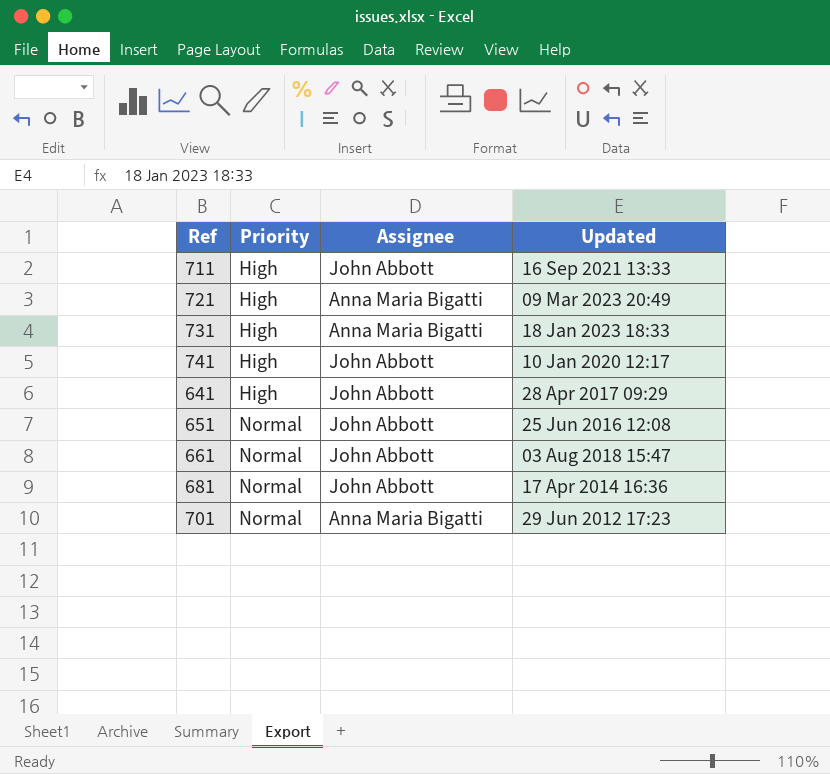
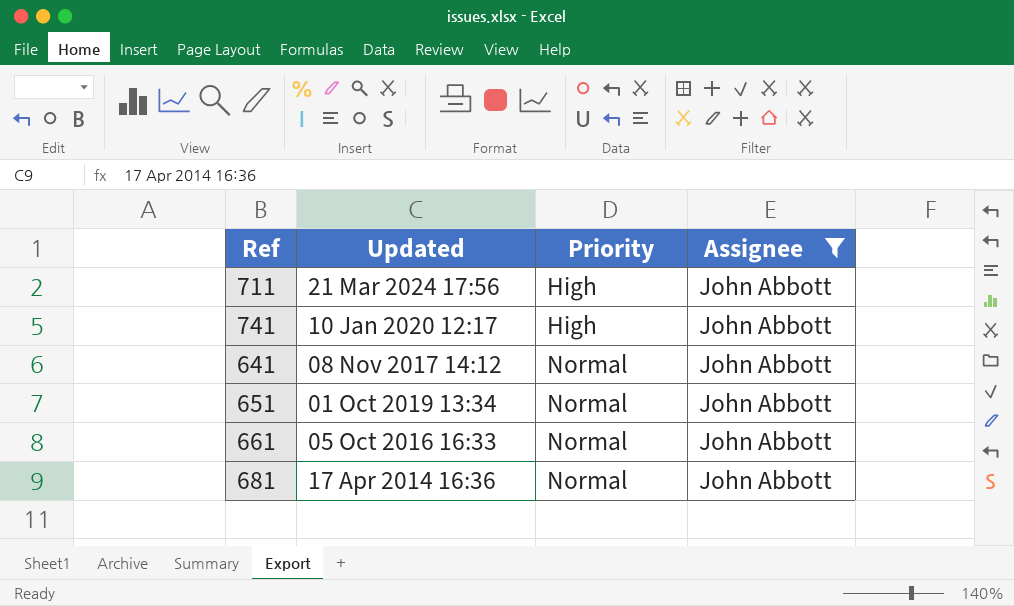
filter: none -> Assignee = John Abbott
column Updated | position: 4 -> 2
711 | Updated: 16 Sep 2021 13:33 -> 21 Mar 2024 17:56
641 | Updated: 28 Apr 2017 09:29 -> 08 Nov 2017 14:12
641 | Priority: High -> Normal
651 | Updated: 25 Jun 2016 12:08 -> 01 Oct 2019 13:34
661 | Updated: 03 Aug 2018 15:47 -> 05 Oct 2016 16:33

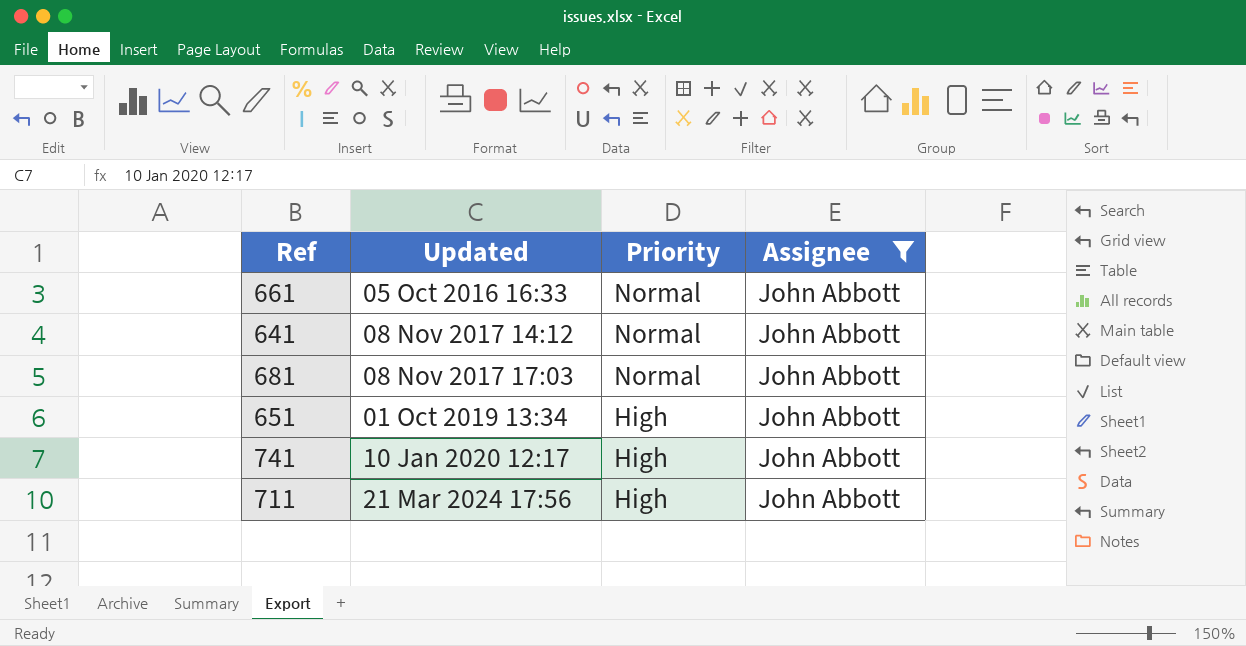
row order: Priority ascending -> Updated ascending
681 | Updated: 17 Apr 2014 16:36 -> 08 Nov 2017 17:03
651 | Priority: Normal -> High

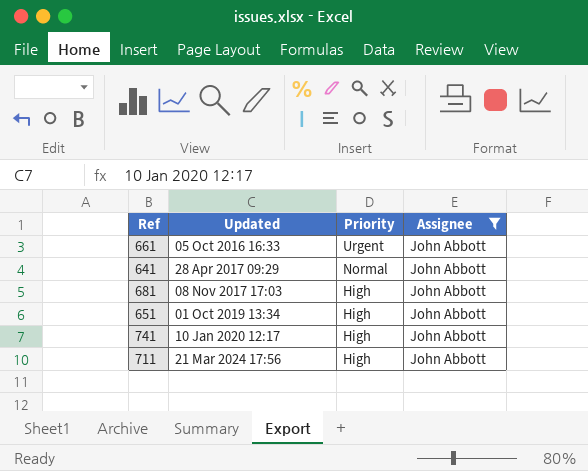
661 | Priority: Normal -> Urgent
641 | Updated: 08 Nov 2017 14:12 -> 28 Apr 2017 09:29
681 | Priority: Normal -> High

